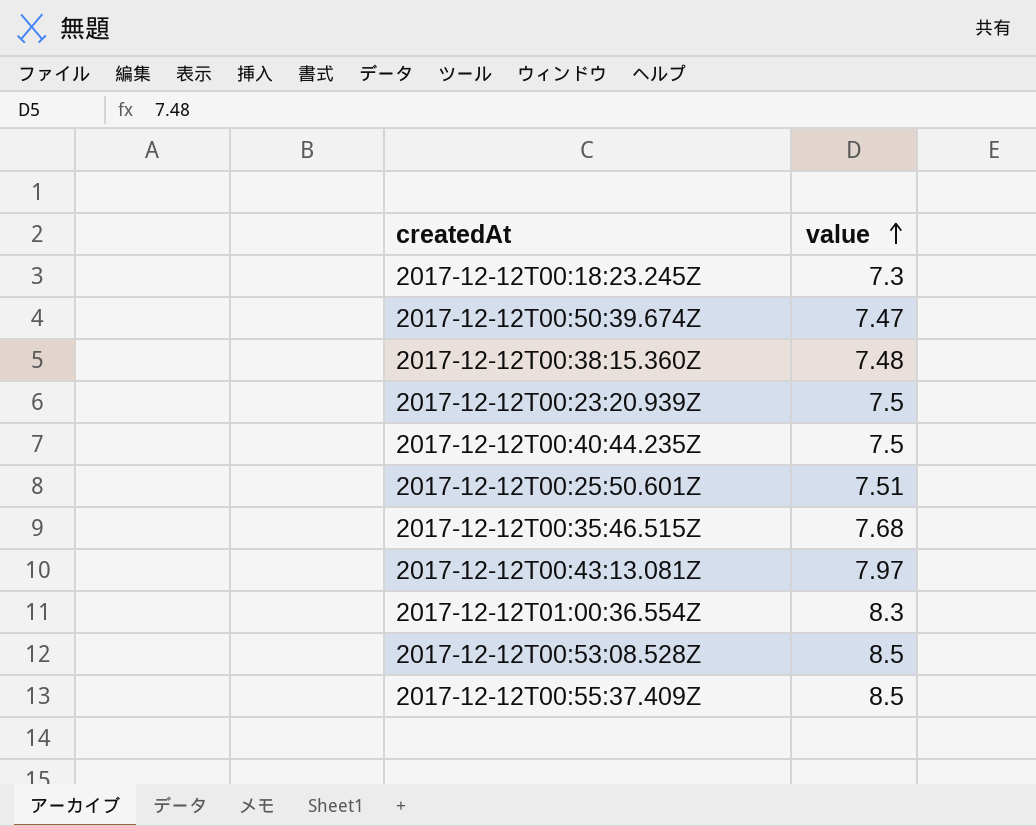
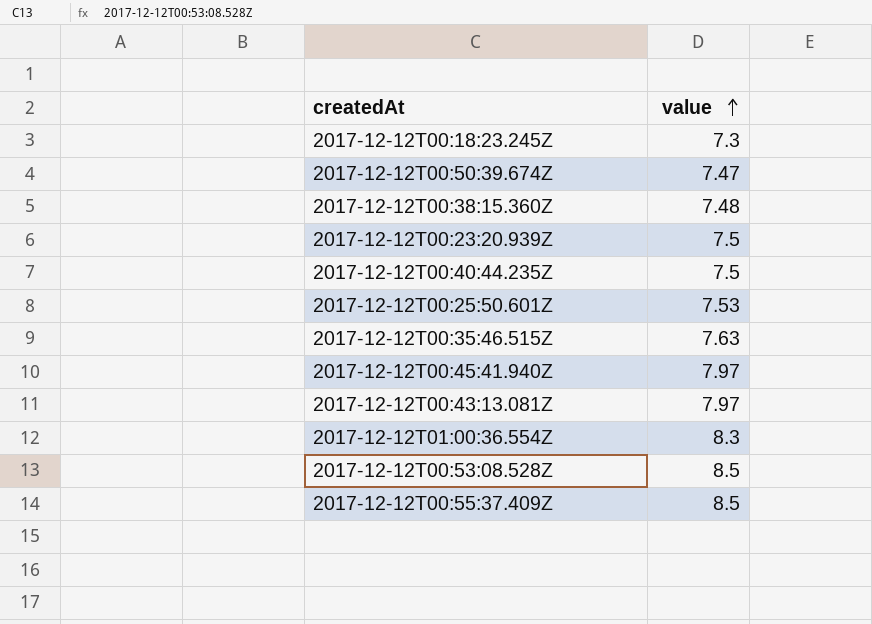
2017-12-12T00:25:50.601Z | value: 7.51 -> 7.53
2017-12-12T00:35:46.515Z | value: 7.68 -> 7.63
row 2017-12-12T00:45:41.940Z: none -> 7.97

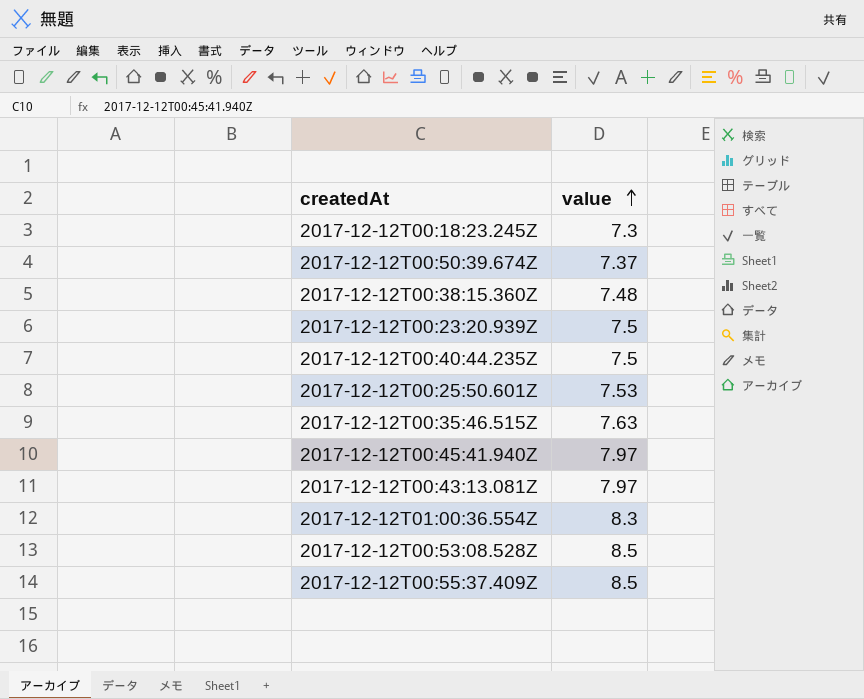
2017-12-12T00:50:39.674Z | value: 7.47 -> 7.37

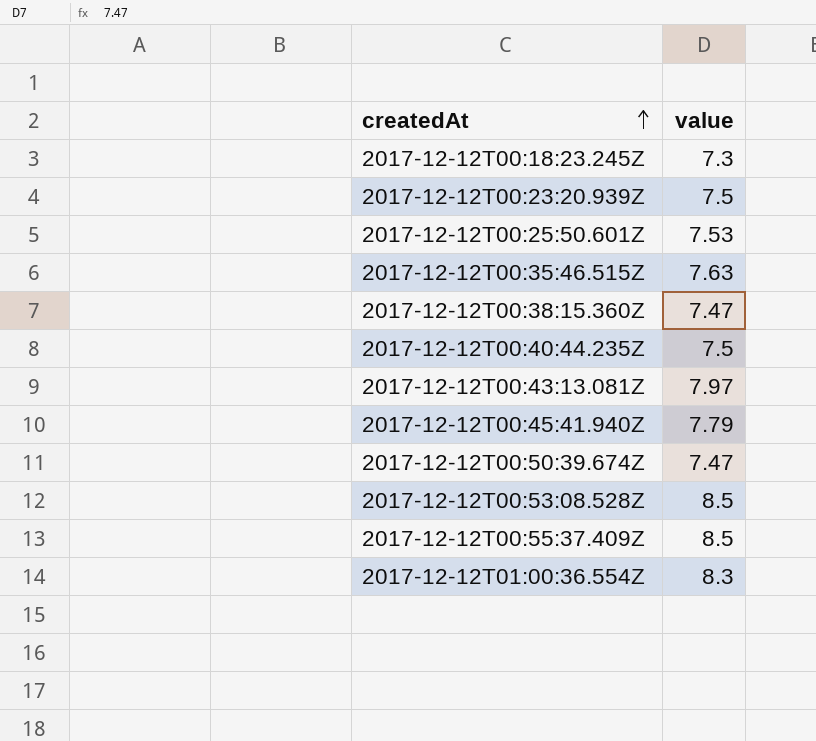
row order: value ascending -> createdAt ascending
2017-12-12T00:38:15.360Z | value: 7.48 -> 7.47
2017-12-12T00:45:41.940Z | value: 7.97 -> 7.79
2017-12-12T00:50:39.674Z | value: 7.37 -> 7.47

